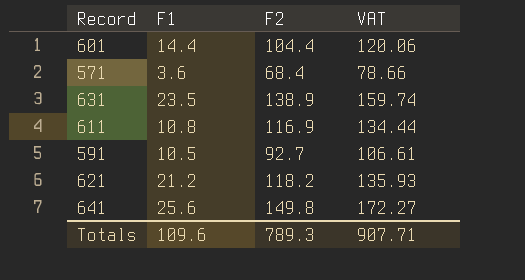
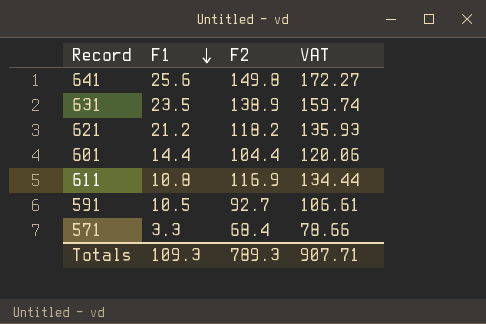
row order: none -> F1 descending
571 | F1: 3.6 -> 3.3
Totals | F1: 109.6 -> 109.3

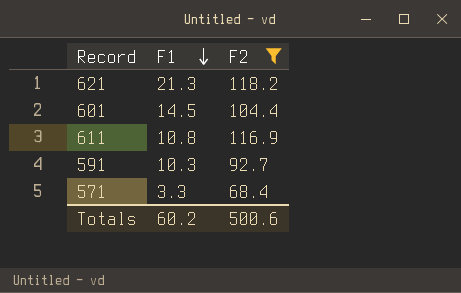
filter: none -> F2 <= 118.2
column VAT | formula: [F2] * 1.15 -> none
621 | F1: 21.2 -> 21.3
601 | F1: 14.4 -> 14.5
591 | F1: 10.5 -> 10.3
Totals | F1: 109.3 -> 60.2
Totals | F2: 789.3 -> 500.6

